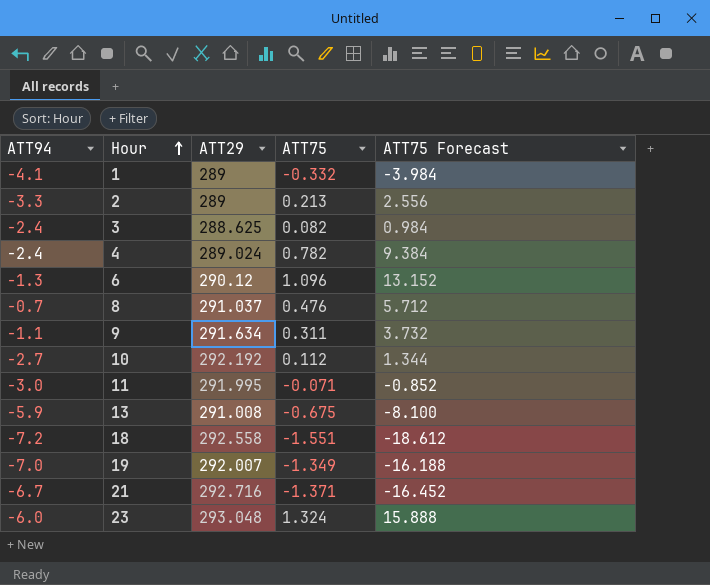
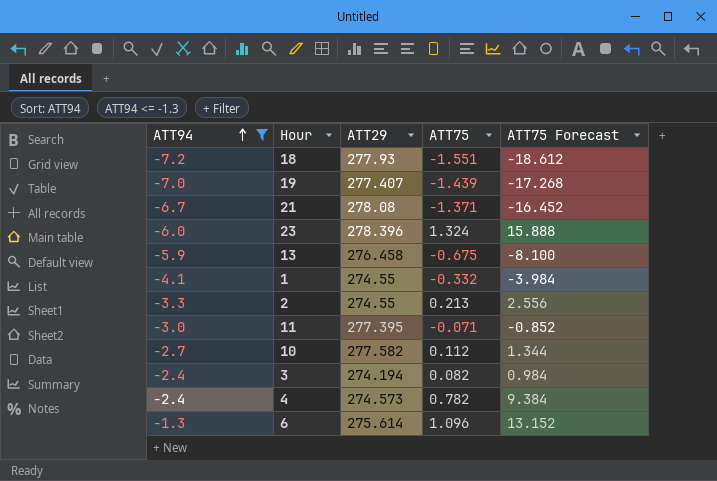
filter: none -> ATT94 <= -1.3
row order: Hour ascending -> ATT94 ascending
18 | ATT29: 292.558 -> 277.93
19 | ATT29: 292.007 -> 277.407
19 | ATT75: -1.349 -> -1.439
19 | ATT75 Forecast: -16.188 -> -17.268
21 | ATT29: 292.716 -> 278.08
23 | ATT29: 293.048 -> 278.396
13 | ATT29: 291.008 -> 276.458
1 | ATT29: 289 -> 274.55
2 | ATT29: 289 -> 274.55
11 | ATT29: 291.995 -> 277.395
10 | ATT29: 292.192 -> 277.582
3 | ATT29: 288.625 -> 274.194
4 | ATT29: 289.024 -> 274.573
6 | ATT29: 290.12 -> 275.614

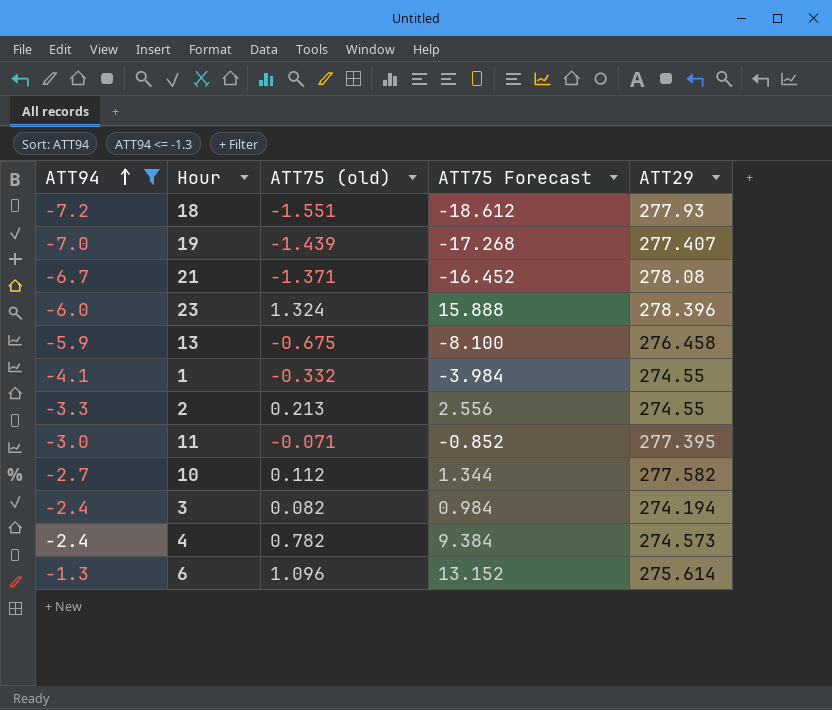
column name: ATT75 -> ATT75 (old)
column ATT29 | position: 3 -> 5

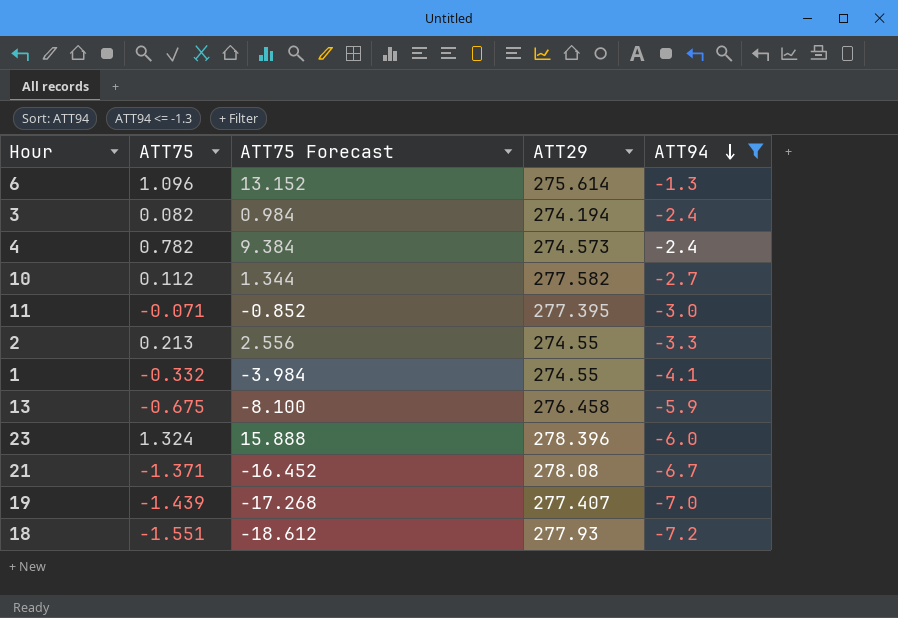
row order: ATT94 ascending -> ATT94 descending
column name: ATT75 (old) -> ATT75
column ATT94 | position: 1 -> 5

